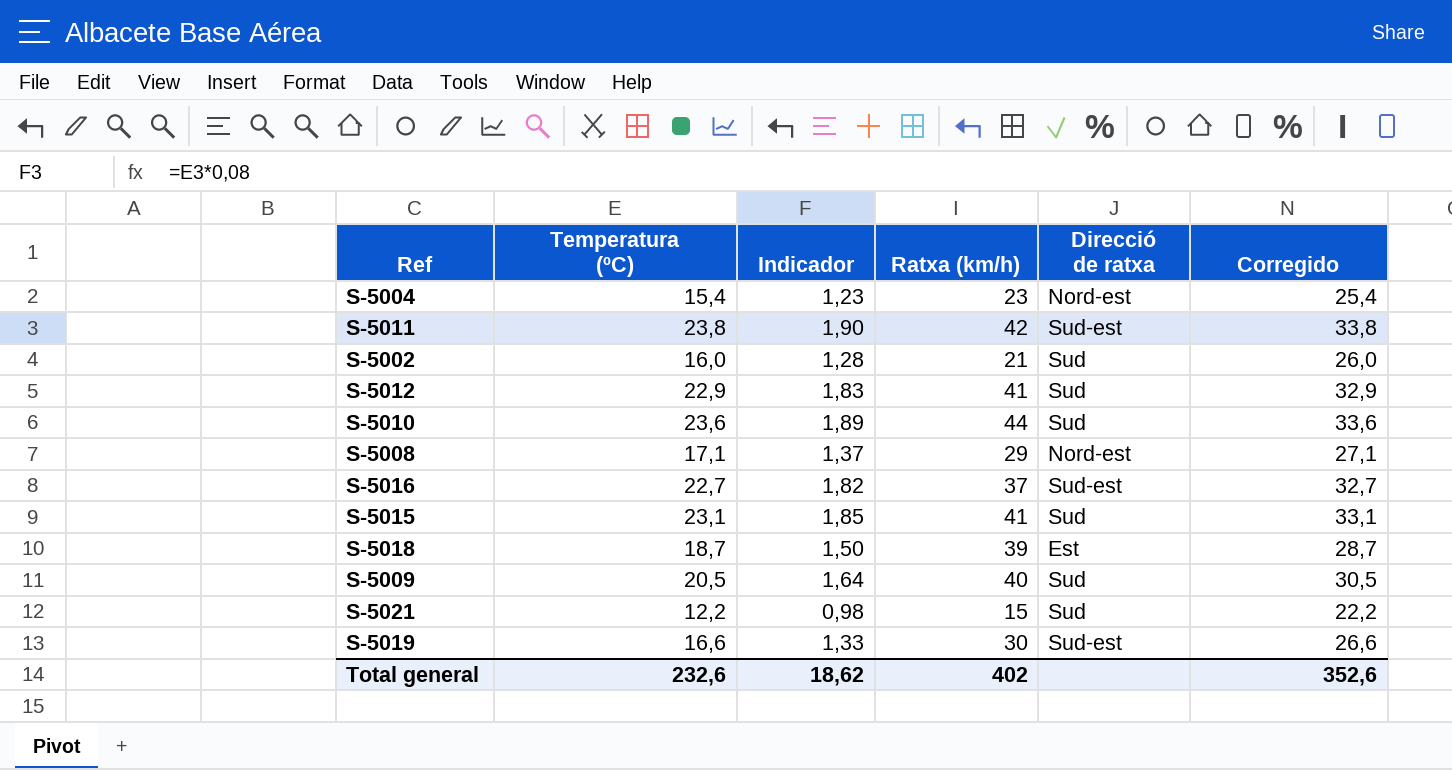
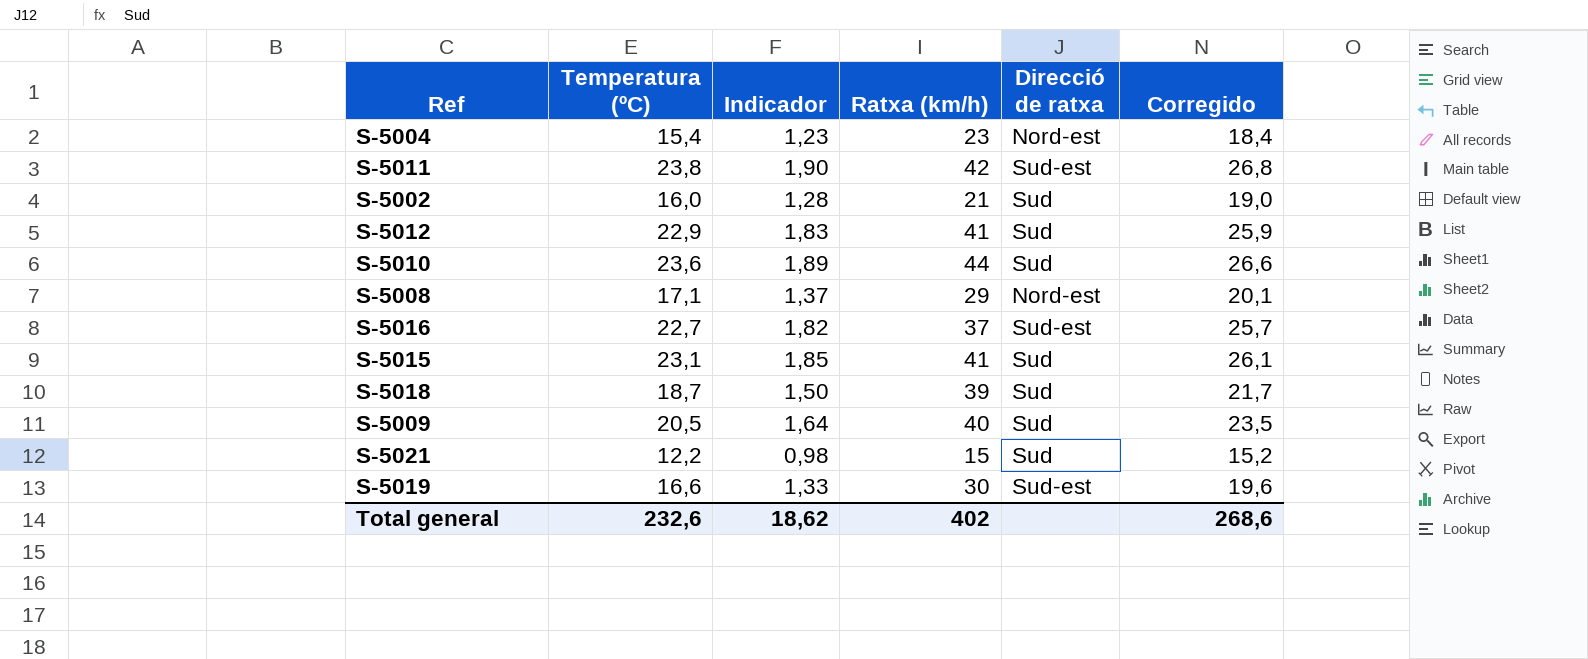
column Corregido | formula: [Temperatura (ºC)] + 10 -> [Temperatura (ºC)] + 3
S-5018 | Direcció de ratxa: Est -> Sud
Total general | Corregido: 352,6 -> 268,6

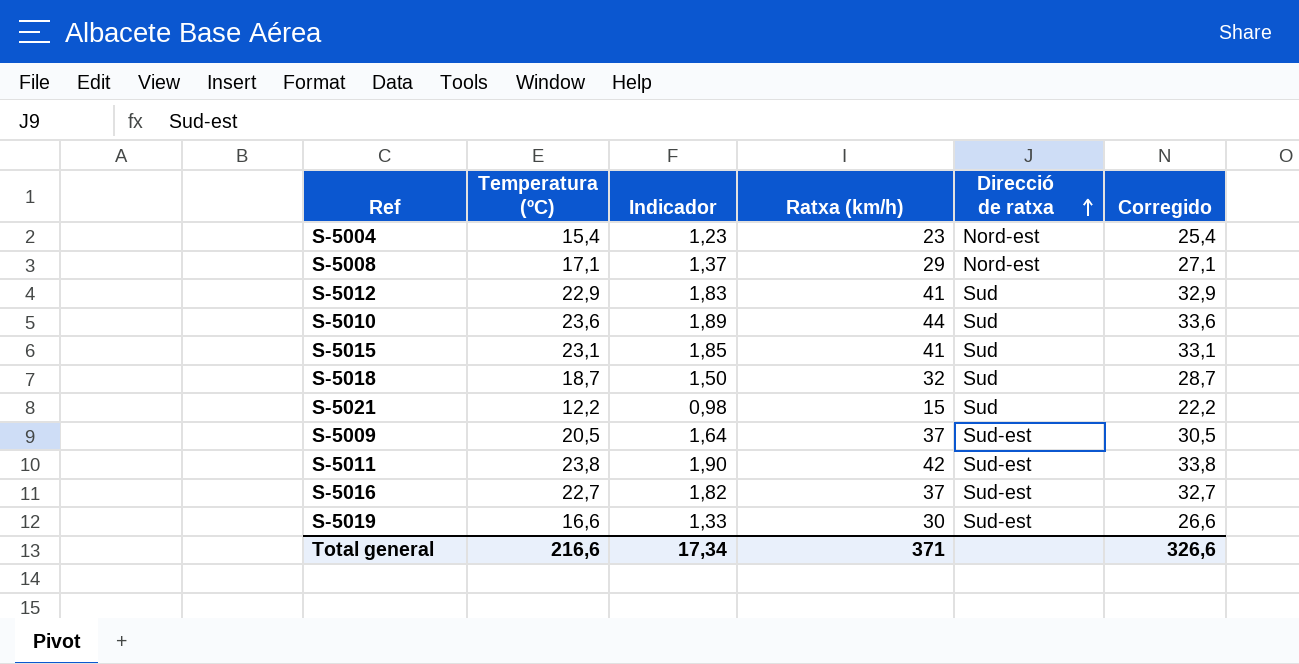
row order: none -> Direcció de ratxa ascending
column Corregido | formula: [Temperatura (ºC)] + 3 -> [Temperatura (ºC)] + 10
row S-5002: 16,0 | 1,28 | 21 | Sud | 19,0 -> none
S-5018 | Ratxa (km/h): 39 -> 32
S-5009 | Ratxa (km/h): 40 -> 37
S-5009 | Direcció de ratxa: Sud -> Sud-est
Total general | Temperatura (ºC): 232,6 -> 216,6
Total general | Indicador: 18,62 -> 17,34
Total general | Ratxa (km/h): 402 -> 371
Total general | Corregido: 268,6 -> 326,6

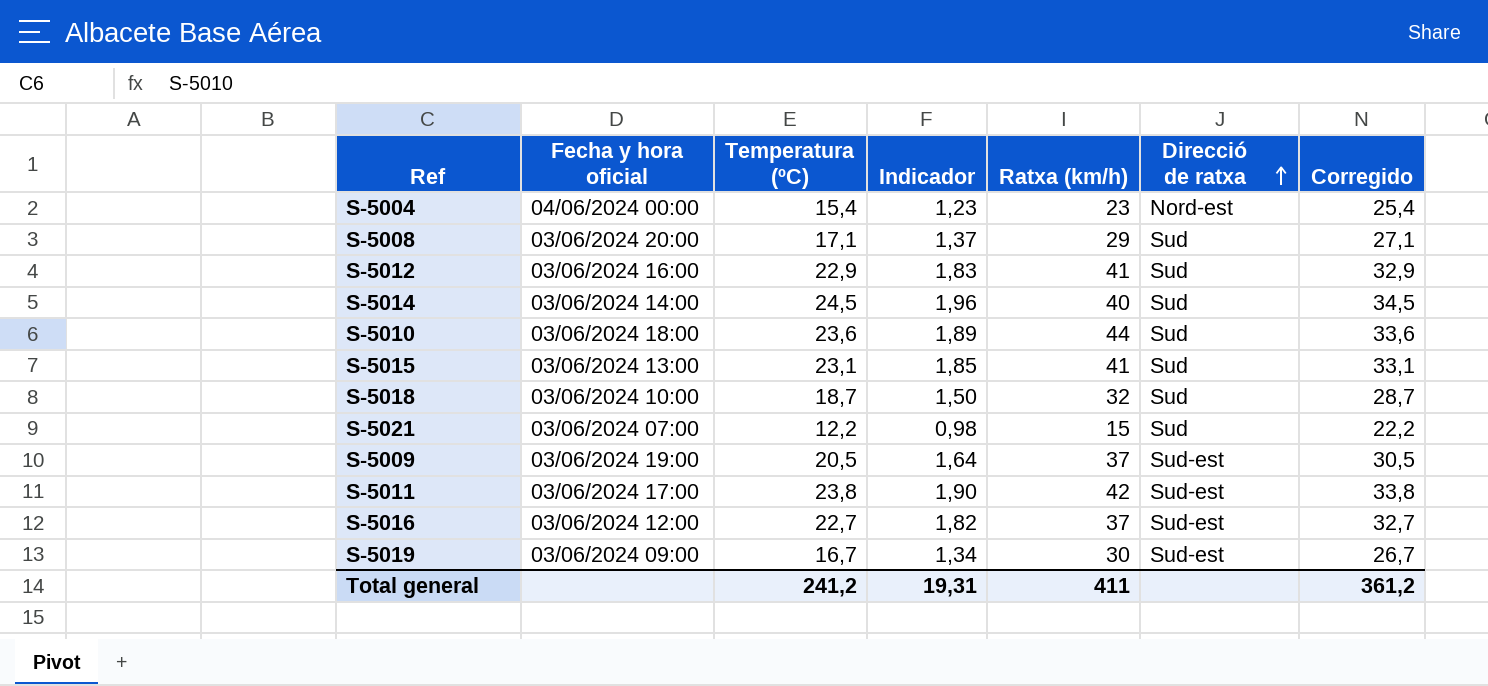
column Fecha y hora oficial | position: none -> 2
S-5008 | Direcció de ratxa: Nord-est -> Sud
row S-5014: none -> 03/06/2024 14:00 | 24,5 | 1,96 | 40 | Sud | 34,5
S-5019 | Temperatura (ºC): 16,6 -> 16,7
S-5019 | Indicador: 1,33 -> 1,34
S-5019 | Corregido: 26,6 -> 26,7
Total general | Temperatura (ºC): 216,6 -> 241,2
Total general | Indicador: 17,34 -> 19,31
Total general | Ratxa (km/h): 371 -> 411
Total general | Corregido: 326,6 -> 361,2

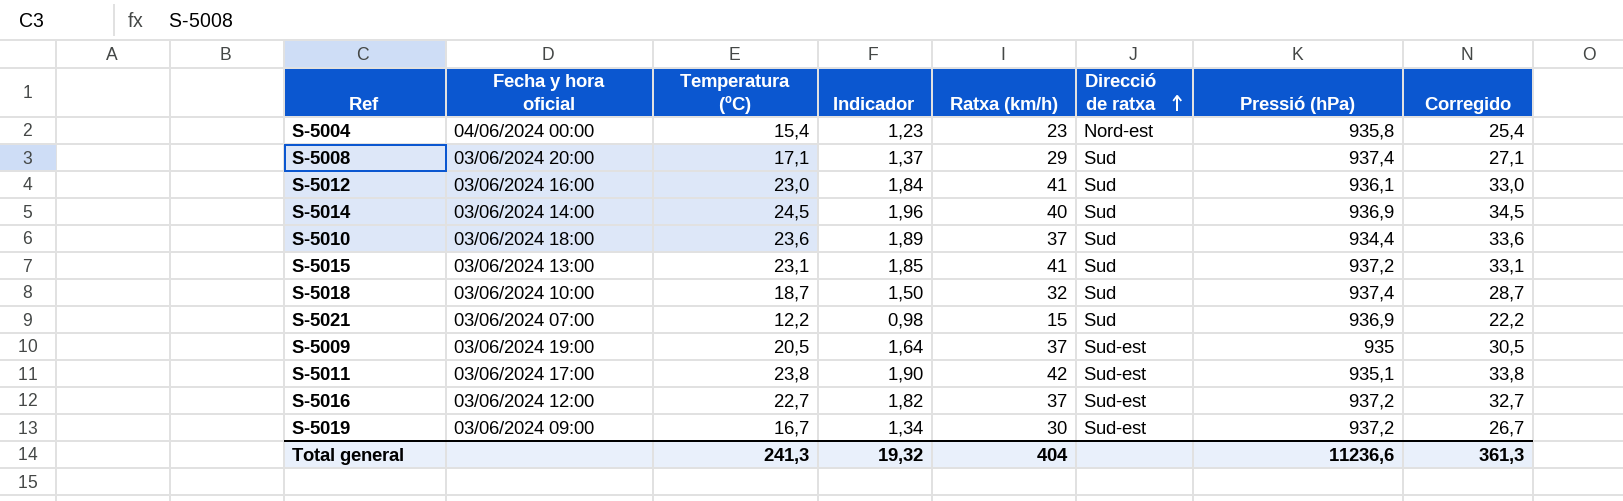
column Pressió (hPa) | position: none -> 7
S-5012 | Temperatura (ºC): 22,9 -> 23,0
S-5012 | Indicador: 1,83 -> 1,84
S-5012 | Corregido: 32,9 -> 33,0
S-5010 | Ratxa (km/h): 44 -> 37
Total general | Temperatura (ºC): 241,2 -> 241,3
Total general | Indicador: 19,31 -> 19,32
Total general | Ratxa (km/h): 411 -> 404
Total general | Corregido: 361,2 -> 361,3

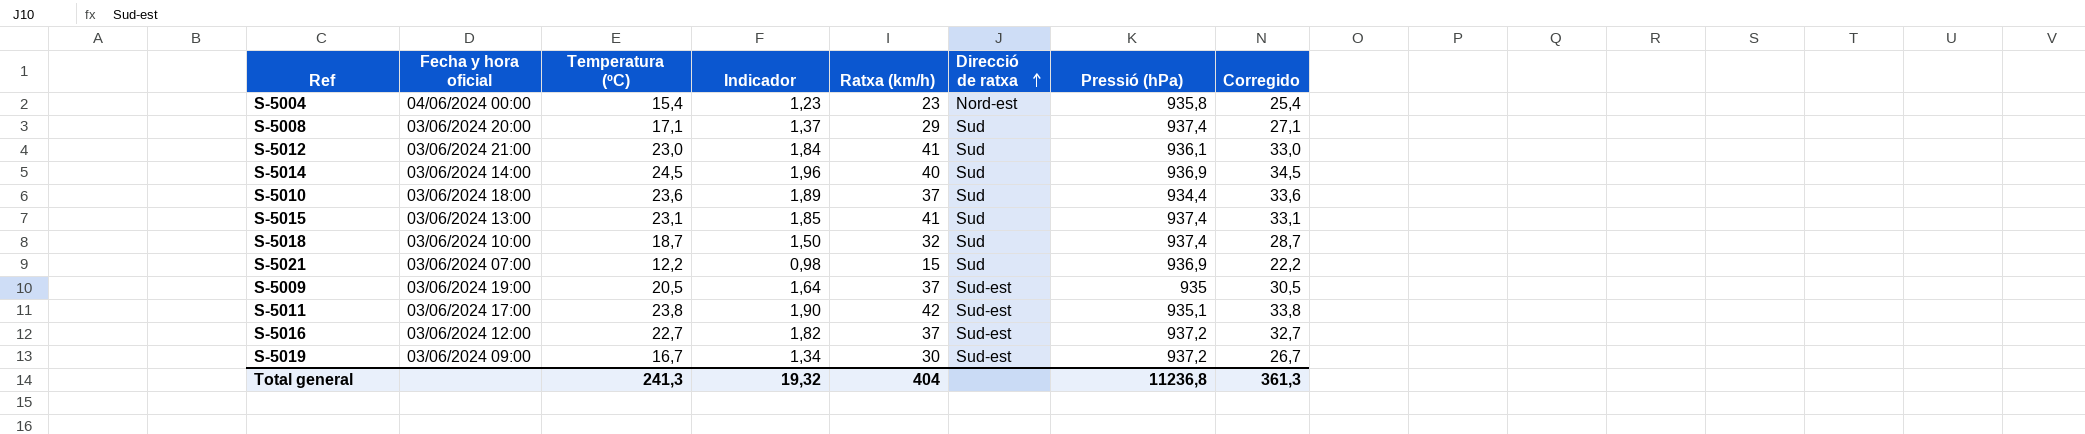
S-5012 | Fecha y hora oficial: 03/06/2024 16:00 -> 03/06/2024 21:00
S-5015 | Pressió (hPa): 937,2 -> 937,4
Total general | Pressió (hPa): 11236,6 -> 11236,8

